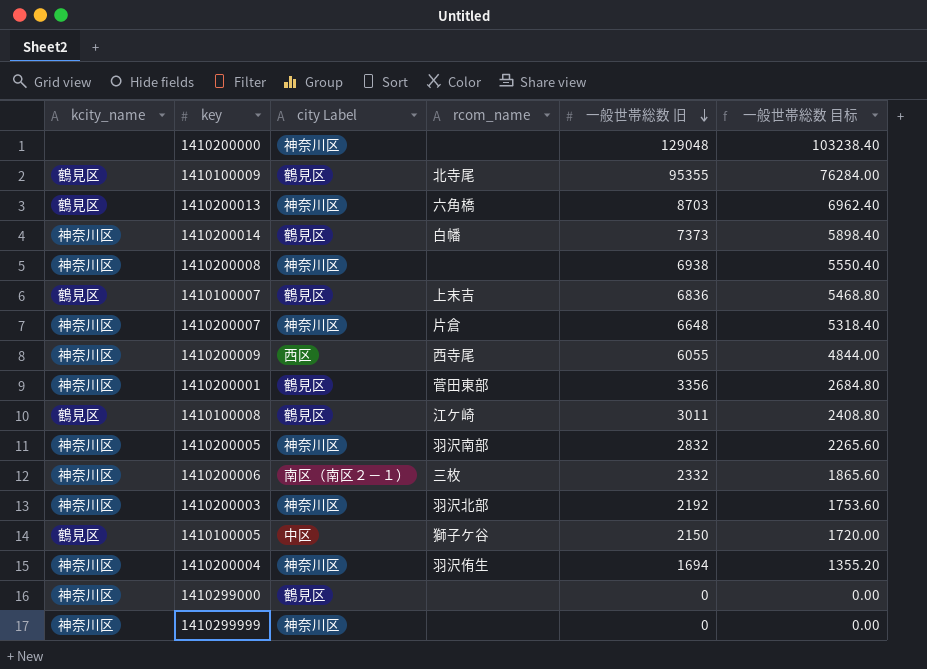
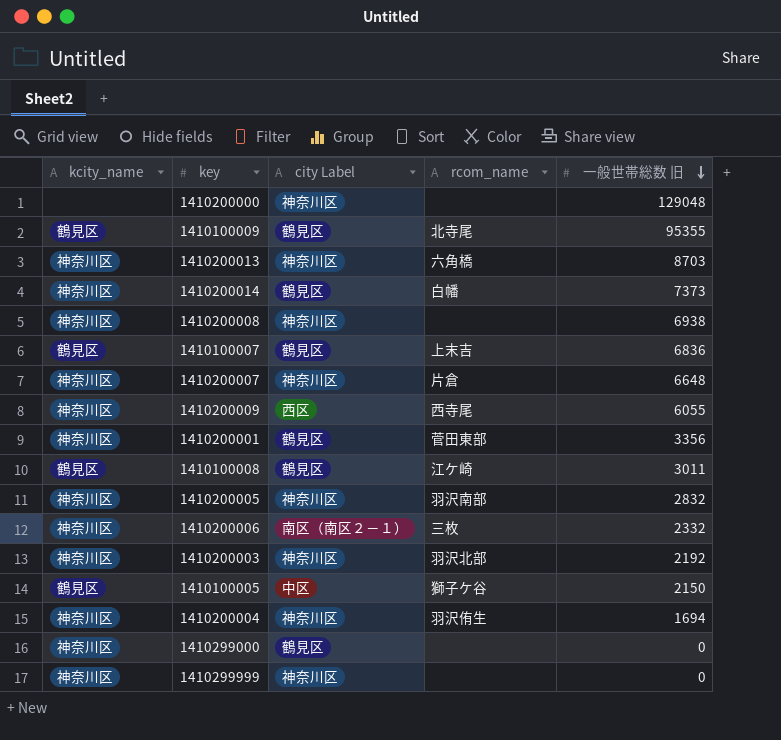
column 一般世帯総数 目标 | formula: [一般世帯総数 旧] * 0.8 -> none
1410200013 | kcity_name: 鶴見区 -> 神奈川区

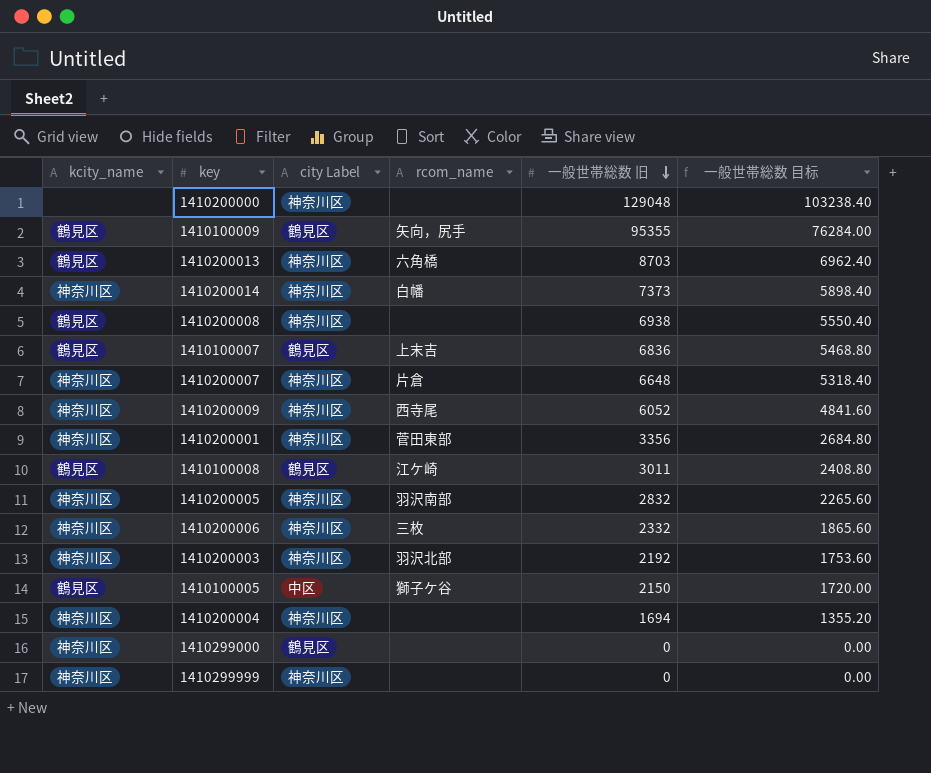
column 一般世帯総数 目标 | formula: none -> [一般世帯総数 旧] * 0.8
1410100009 | rcom_name: 北寺尾 -> 矢向，尻手
1410200013 | kcity_name: 神奈川区 -> 鶴見区
1410200014 | city Label: 鶴見区 -> 神奈川区
1410200008 | kcity_name: 神奈川区 -> 鶴見区
1410200009 | city Label: 西区 -> 神奈川区
1410200009 | 一般世帯総数 旧: 6055 -> 6052
1410200001 | city Label: 鶴見区 -> 神奈川区
1410200006 | city Label: 南区（南区２－１） -> 神奈川区
1410200004 | rcom_name: 羽沢侑生 -> none

